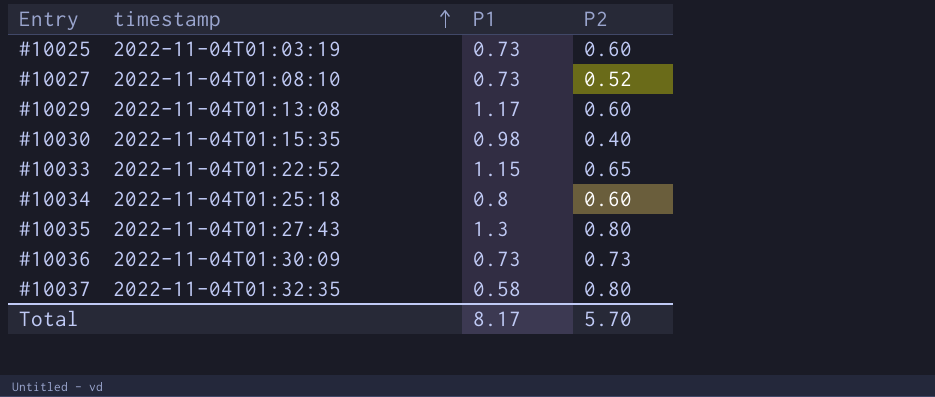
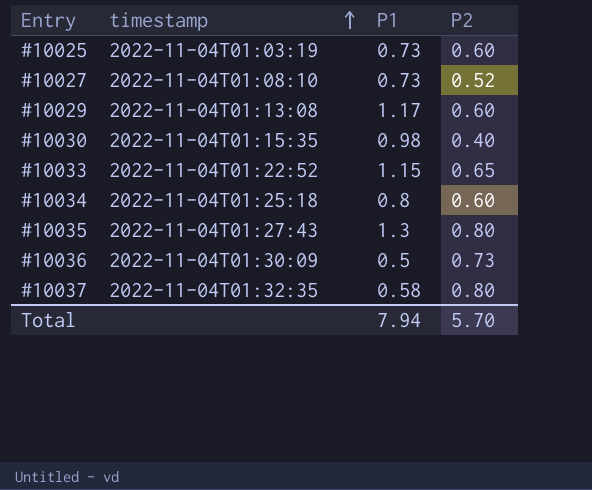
#10036 | P1: 0.73 -> 0.5
Total | P1: 8.17 -> 7.94

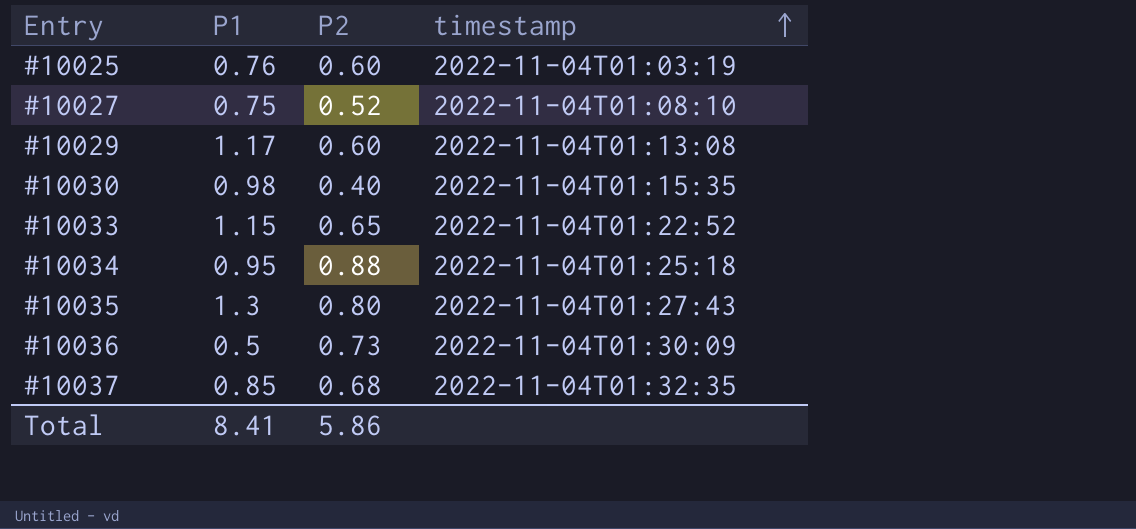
column timestamp | position: 2 -> 4
#10025 | P1: 0.73 -> 0.76
#10027 | P1: 0.73 -> 0.75
#10034 | P1: 0.8 -> 0.95
#10034 | P2: 0.60 -> 0.88
#10037 | P1: 0.58 -> 0.85
#10037 | P2: 0.80 -> 0.68
Total | P1: 7.94 -> 8.41
Total | P2: 5.70 -> 5.86

